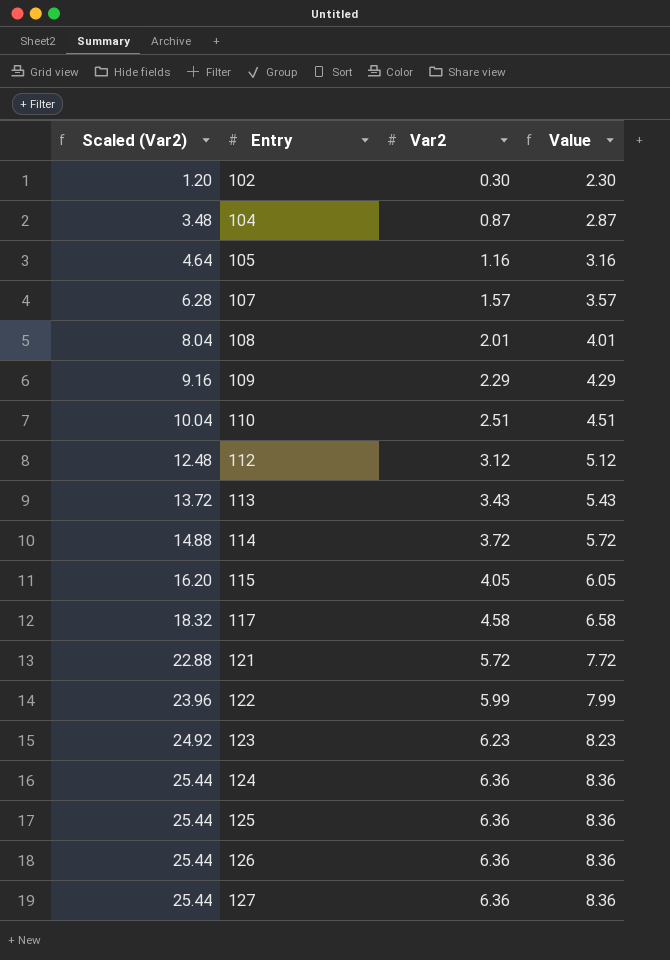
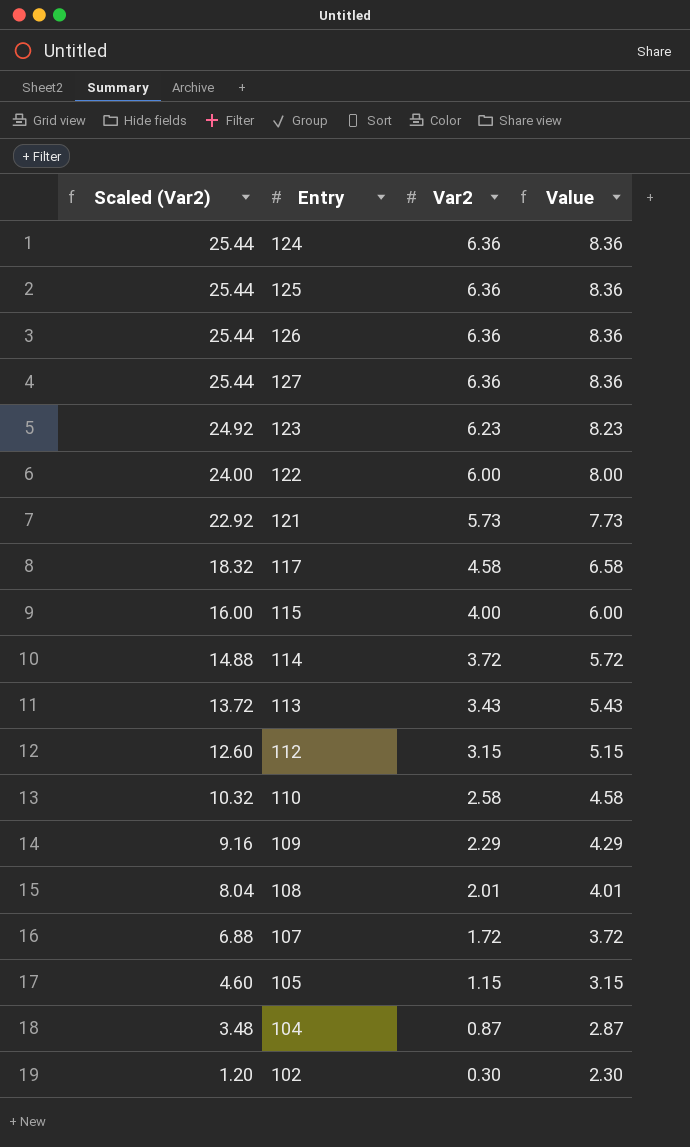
row order: Scaled (Var2) ascending -> Scaled (Var2) descending
122 | Scaled (Var2): 23.96 -> 24.00
122 | Var2: 5.99 -> 6.00
122 | Value: 7.99 -> 8.00
121 | Scaled (Var2): 22.88 -> 22.92
121 | Var2: 5.72 -> 5.73
121 | Value: 7.72 -> 7.73
115 | Scaled (Var2): 16.20 -> 16.00
115 | Var2: 4.05 -> 4.00
115 | Value: 6.05 -> 6.00
112 | Scaled (Var2): 12.48 -> 12.60
112 | Var2: 3.12 -> 3.15
112 | Value: 5.12 -> 5.15
110 | Scaled (Var2): 10.04 -> 10.32
110 | Var2: 2.51 -> 2.58
110 | Value: 4.51 -> 4.58
107 | Scaled (Var2): 6.28 -> 6.88
107 | Var2: 1.57 -> 1.72
107 | Value: 3.57 -> 3.72
105 | Scaled (Var2): 4.64 -> 4.60
105 | Var2: 1.16 -> 1.15
105 | Value: 3.16 -> 3.15

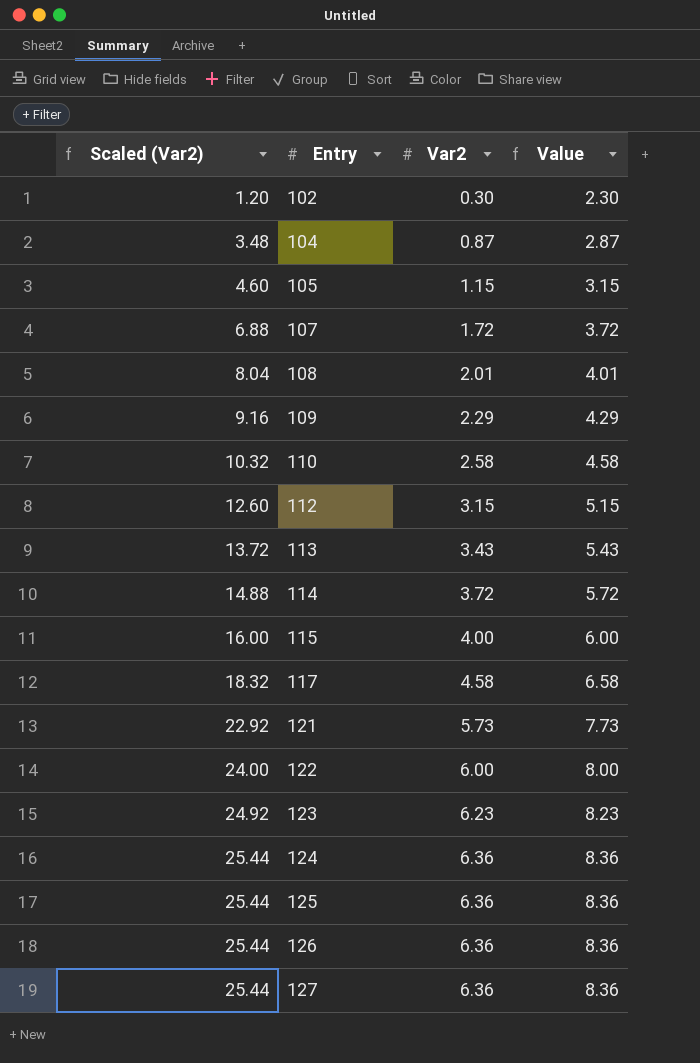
row order: Scaled (Var2) descending -> Scaled (Var2) ascending

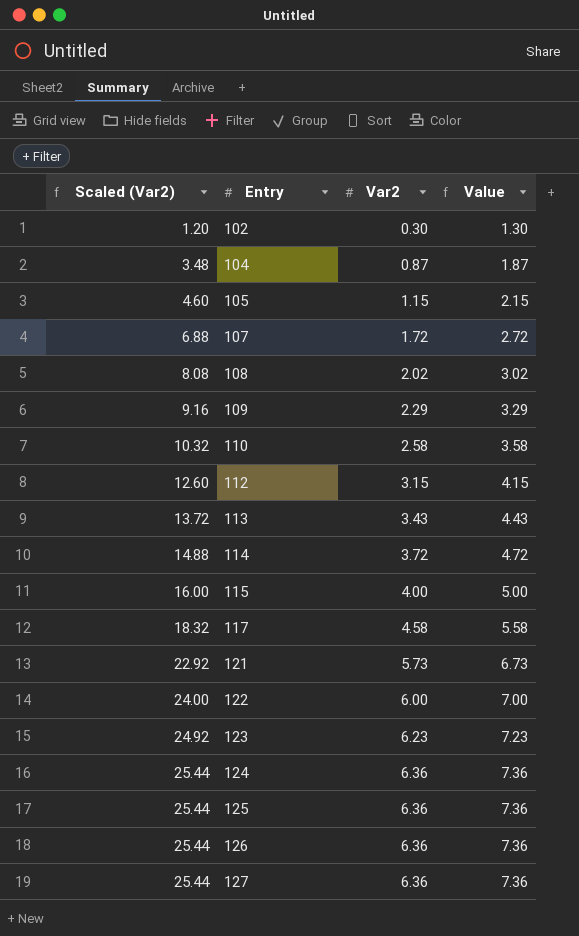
column Value | formula: [Var2] + 2 -> [Var2] + 1
108 | Scaled (Var2): 8.04 -> 8.08
108 | Var2: 2.01 -> 2.02

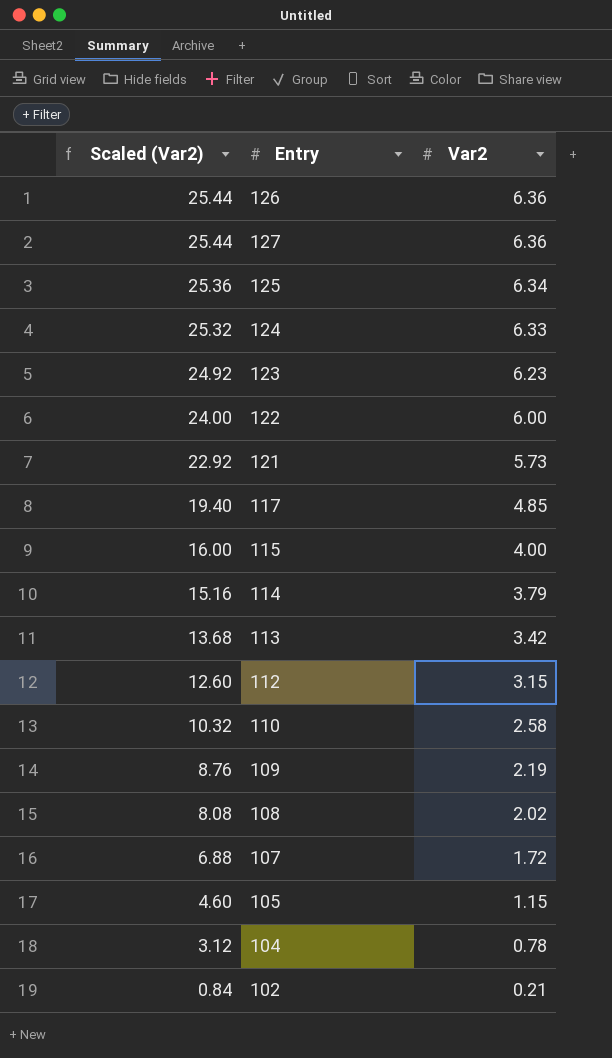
row order: Scaled (Var2) ascending -> Scaled (Var2) descending
column Value | formula: [Var2] + 1 -> none
125 | Scaled (Var2): 25.44 -> 25.36
125 | Var2: 6.36 -> 6.34
124 | Scaled (Var2): 25.44 -> 25.32
124 | Var2: 6.36 -> 6.33
117 | Scaled (Var2): 18.32 -> 19.40
117 | Var2: 4.58 -> 4.85
114 | Scaled (Var2): 14.88 -> 15.16
114 | Var2: 3.72 -> 3.79
113 | Scaled (Var2): 13.72 -> 13.68
113 | Var2: 3.43 -> 3.42
109 | Scaled (Var2): 9.16 -> 8.76
109 | Var2: 2.29 -> 2.19
104 | Scaled (Var2): 3.48 -> 3.12
104 | Var2: 0.87 -> 0.78
102 | Scaled (Var2): 1.20 -> 0.84
102 | Var2: 0.30 -> 0.21

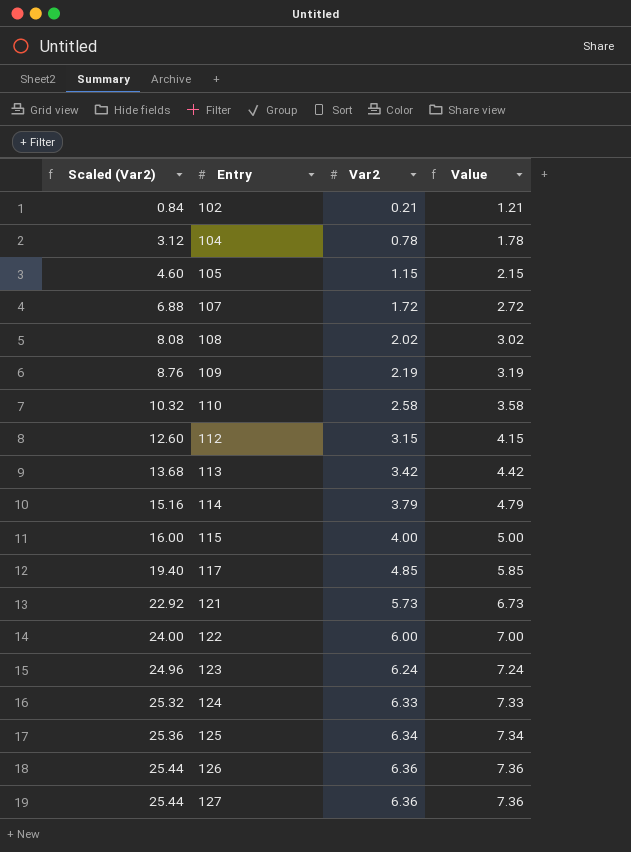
row order: Scaled (Var2) descending -> Scaled (Var2) ascending
column Value | formula: none -> [Var2] + 1
123 | Scaled (Var2): 24.92 -> 24.96
123 | Var2: 6.23 -> 6.24

